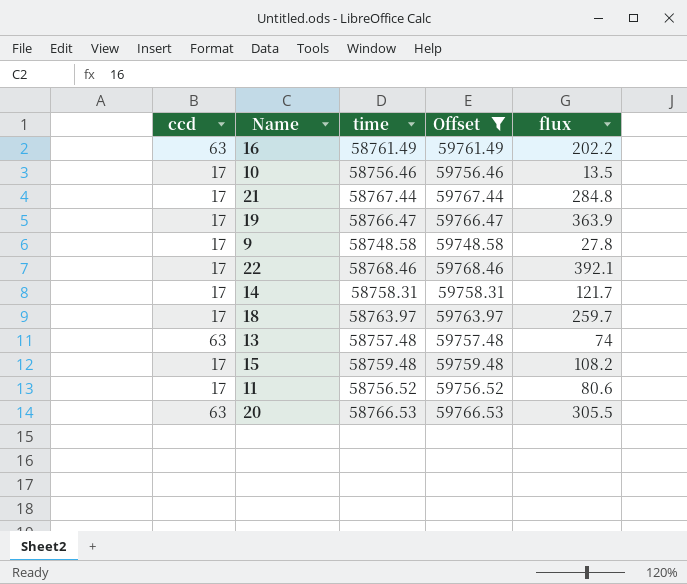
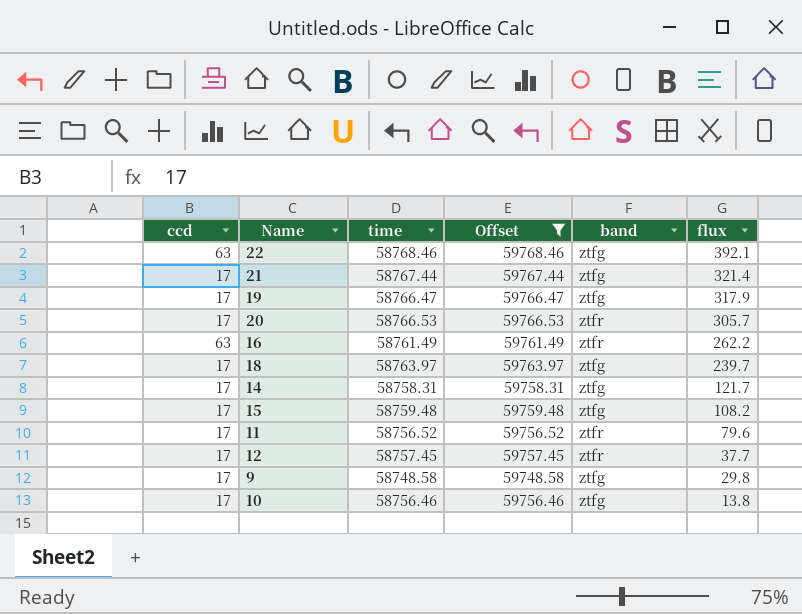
row order: none -> flux descending
column band | position: none -> 5
row 13: 63 | 58757.48 | 59757.48 | 74 -> none
22 | ccd: 17 -> 63
21 | flux: 284.8 -> 321.4
19 | flux: 363.9 -> 317.9
20 | ccd: 63 -> 17
20 | flux: 305.5 -> 305.7
16 | flux: 202.2 -> 262.2
18 | flux: 259.7 -> 239.7
11 | flux: 80.6 -> 79.6
row 12: none -> 17 | 58757.45 | 59757.45 | ztfr | 37.7
9 | flux: 27.8 -> 29.8
10 | flux: 13.5 -> 13.8

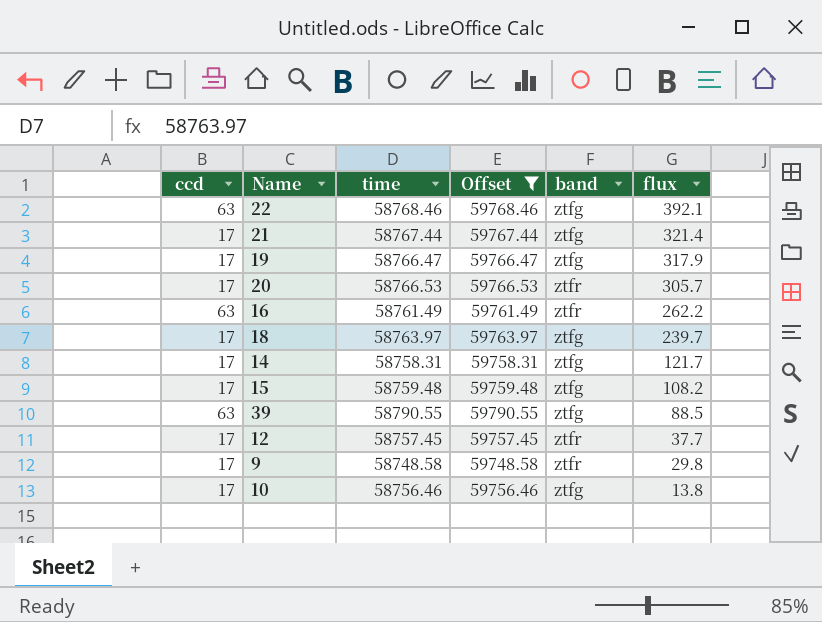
row 11: 17 | 58756.52 | 59756.52 | ztfr | 79.6 -> none
row 39: none -> 63 | 58790.55 | 59790.55 | ztfg | 88.5
9 | band: ztfg -> ztfr

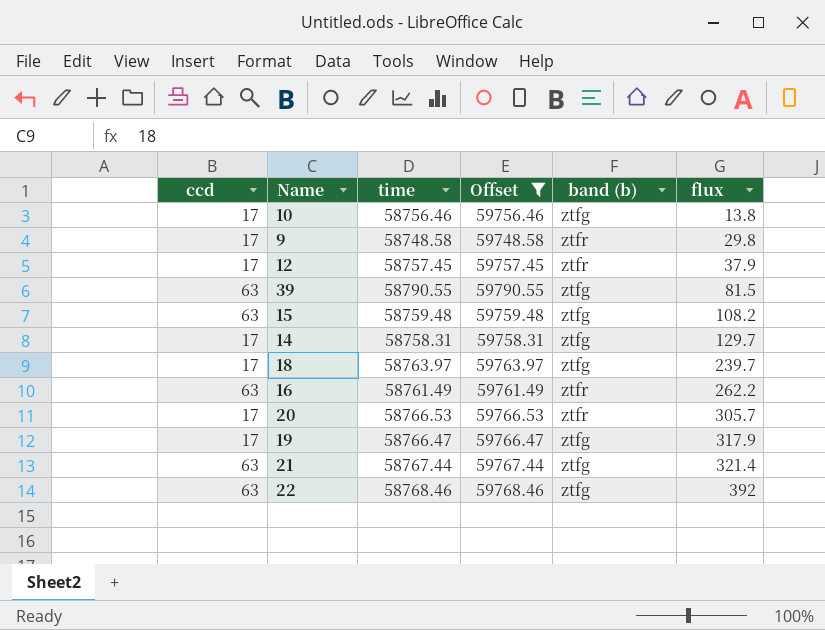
row order: flux descending -> flux ascending
column name: band -> band (b)
12 | flux: 37.7 -> 37.9
39 | flux: 88.5 -> 81.5
15 | ccd: 17 -> 63
14 | flux: 121.7 -> 129.7
21 | ccd: 17 -> 63
22 | flux: 392.1 -> 392

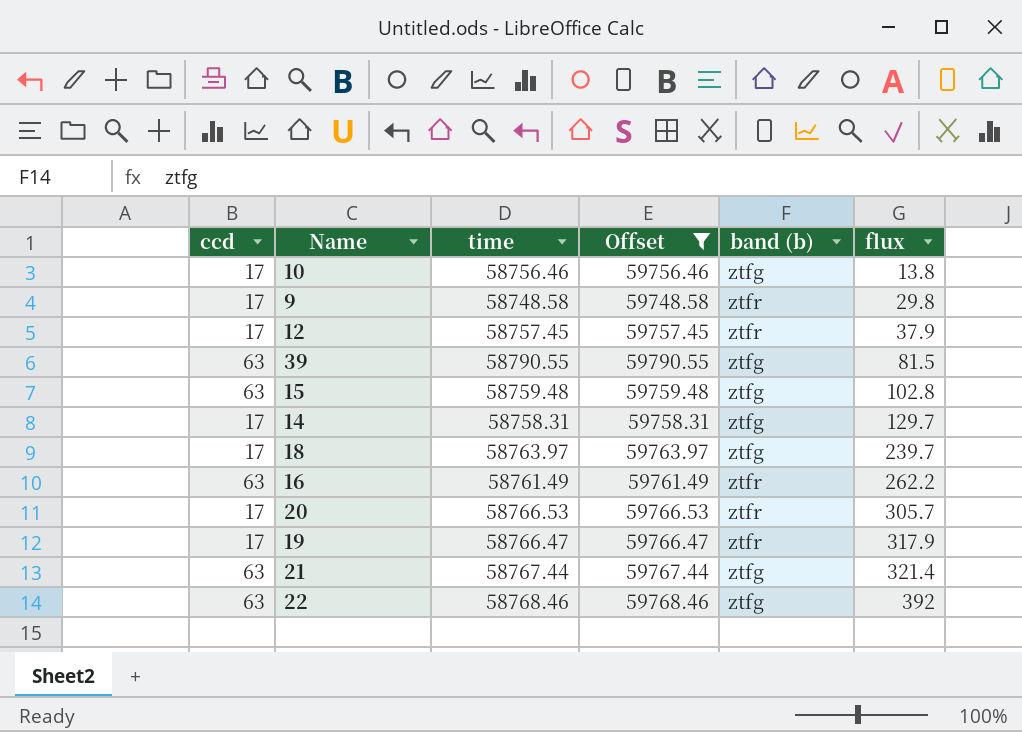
15 | flux: 108.2 -> 102.8
19 | band (b): ztfg -> ztfr

